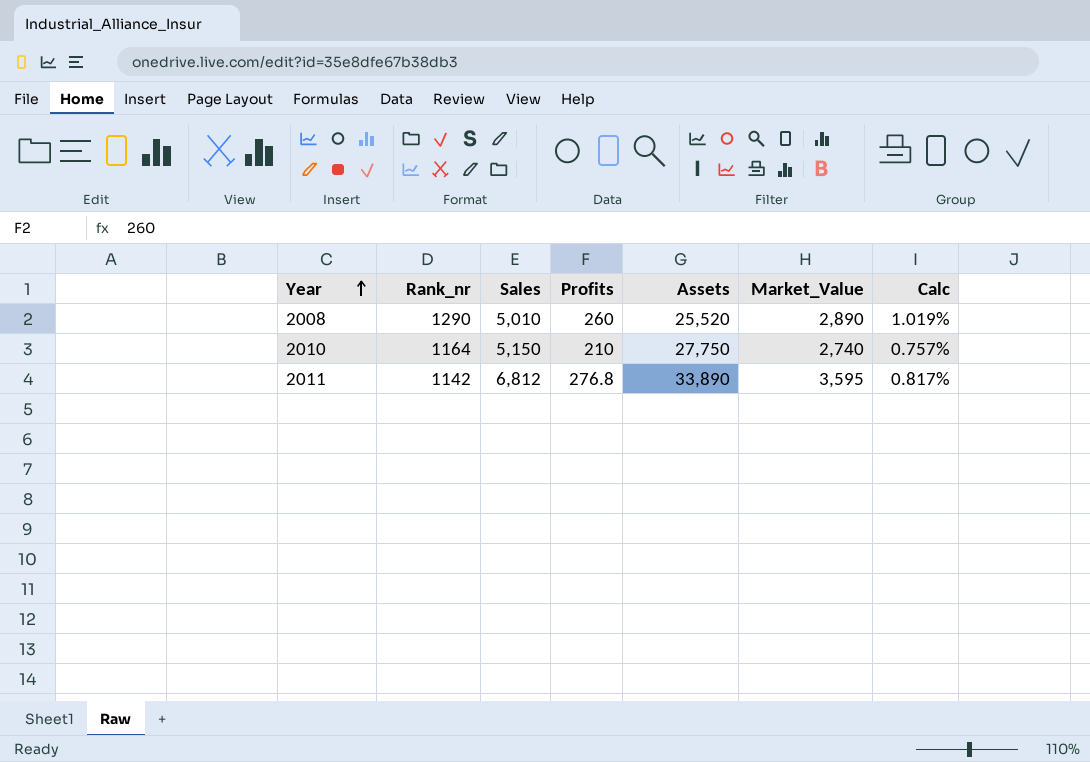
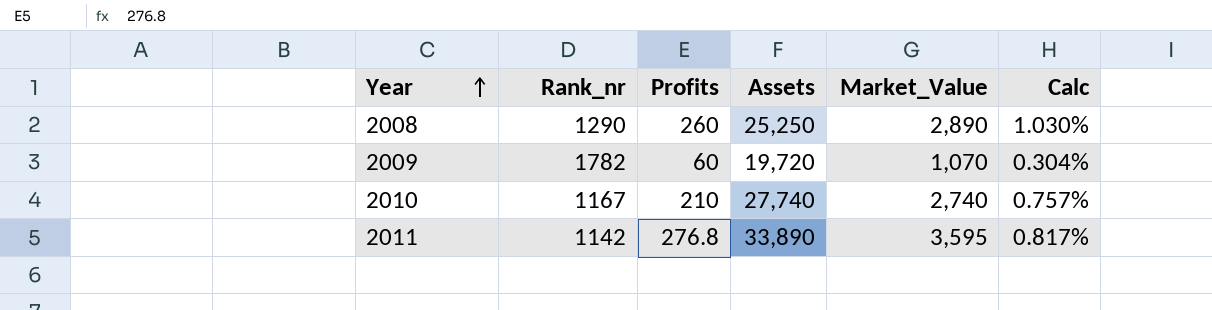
column Sales | position: 3 -> none
2008 | Assets: 25,520 -> 25,250
2008 | Calc: 1.019% -> 1.030%
row 2009: none -> 1782 | 60 | 19,720 | 1,070 | 0.304%
2010 | Rank_nr: 1164 -> 1167
2010 | Assets: 27,750 -> 27,740

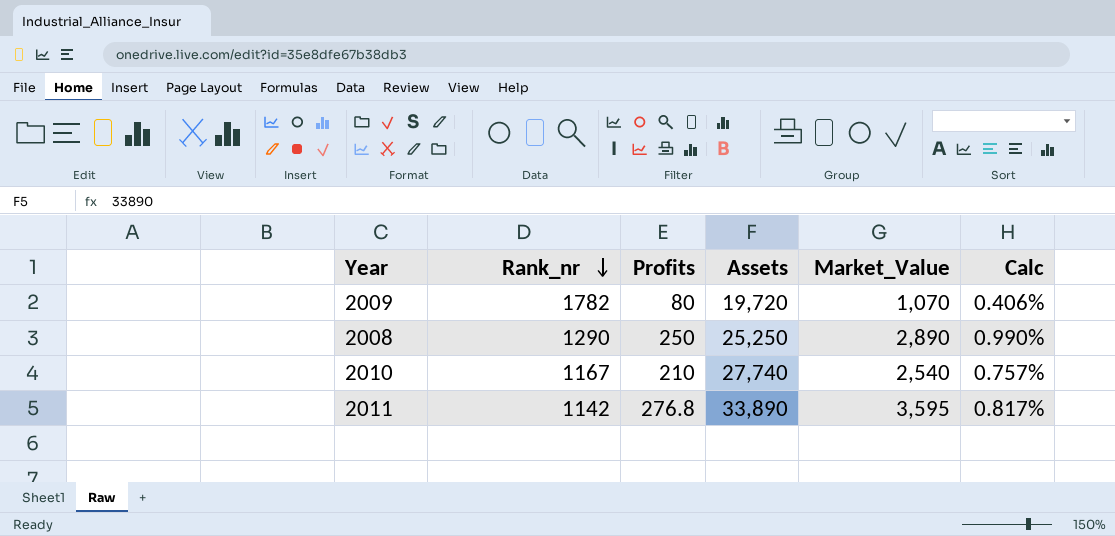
row order: Year ascending -> Rank_nr descending
2009 | Profits: 60 -> 80
2009 | Calc: 0.304% -> 0.406%
2008 | Profits: 260 -> 250
2008 | Calc: 1.030% -> 0.990%
2010 | Market_Value: 2,740 -> 2,540

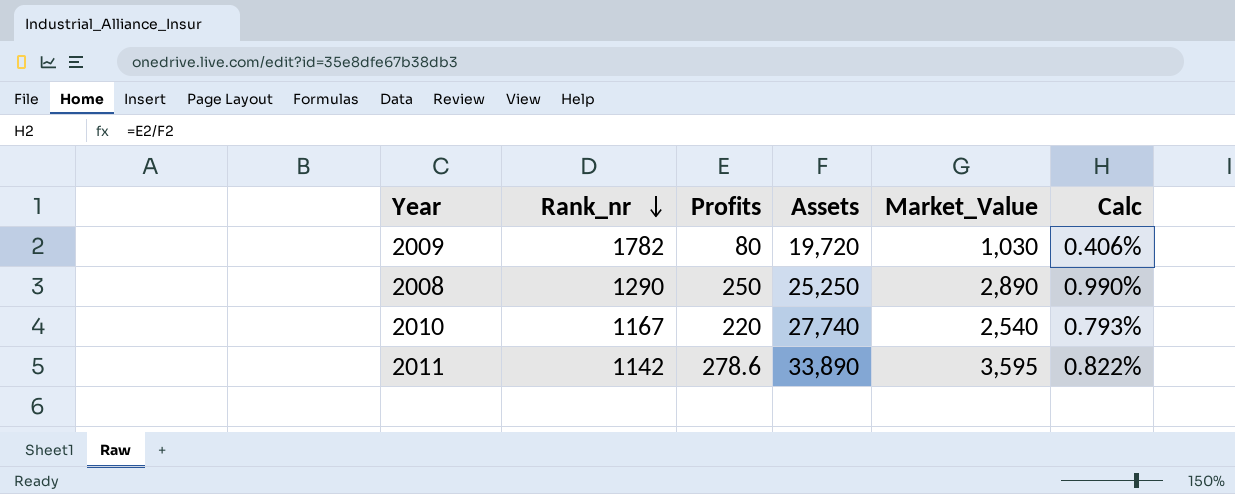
2009 | Market_Value: 1,070 -> 1,030
2010 | Profits: 210 -> 220
2010 | Calc: 0.757% -> 0.793%
2011 | Profits: 276.8 -> 278.6
2011 | Calc: 0.817% -> 0.822%

